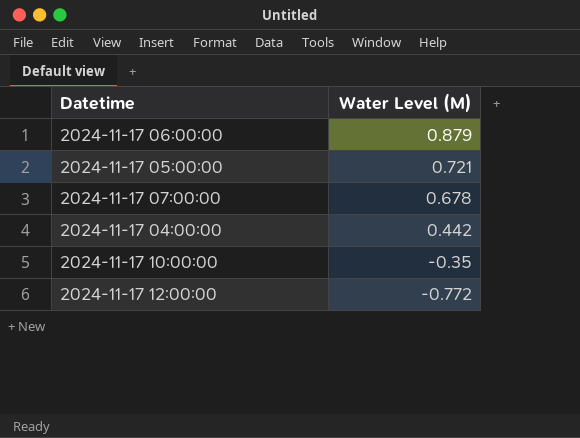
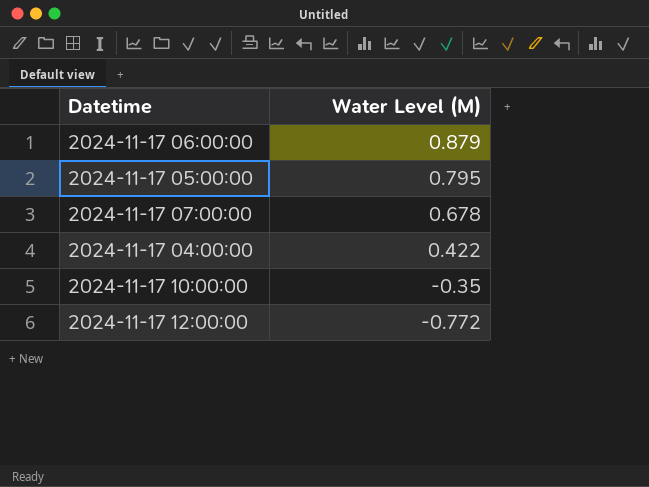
2024-11-17 05:00:00 | Water Level (M): 0.721 -> 0.795
2024-11-17 04:00:00 | Water Level (M): 0.442 -> 0.422

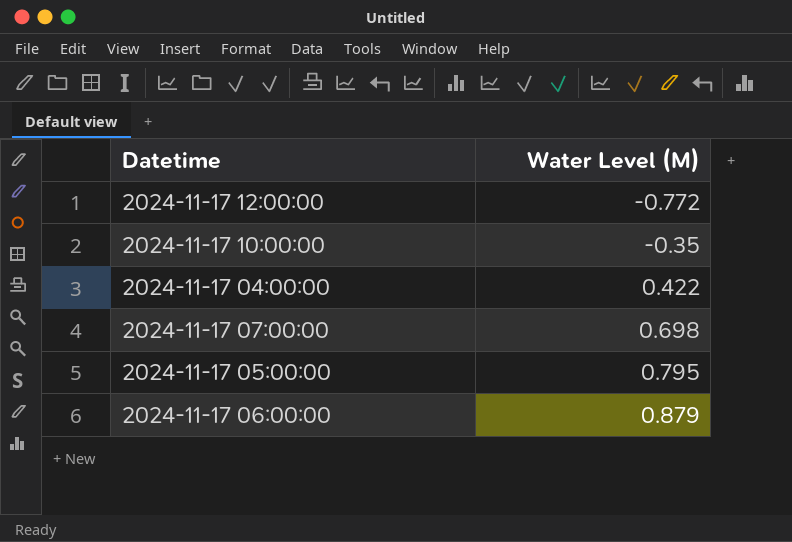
row order: Water Level (M) descending -> Water Level (M) ascending
2024-11-17 07:00:00 | Water Level (M): 0.678 -> 0.698

